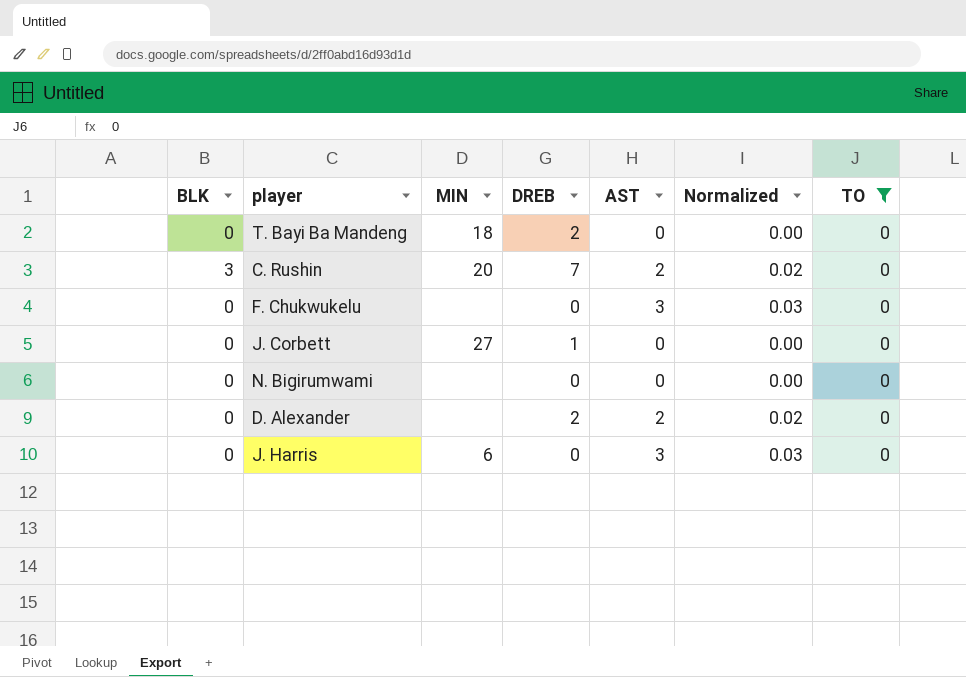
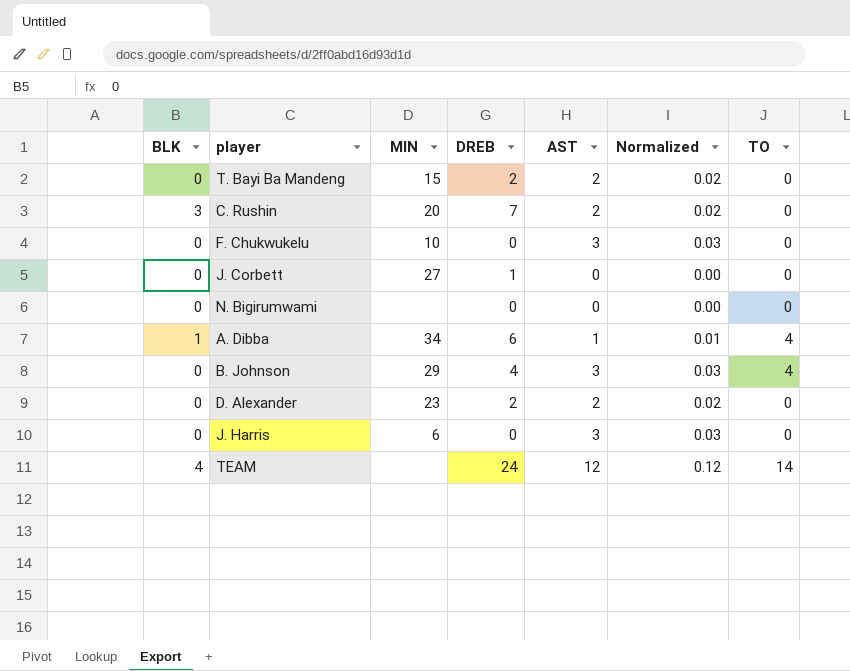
filter: TO = 0 -> none
T. Bayi Ba Mandeng | MIN: 18 -> 15
T. Bayi Ba Mandeng | AST: 0 -> 2
T. Bayi Ba Mandeng | Normalized: 0.00 -> 0.02
F. Chukwukelu | MIN: none -> 10
D. Alexander | MIN: none -> 23

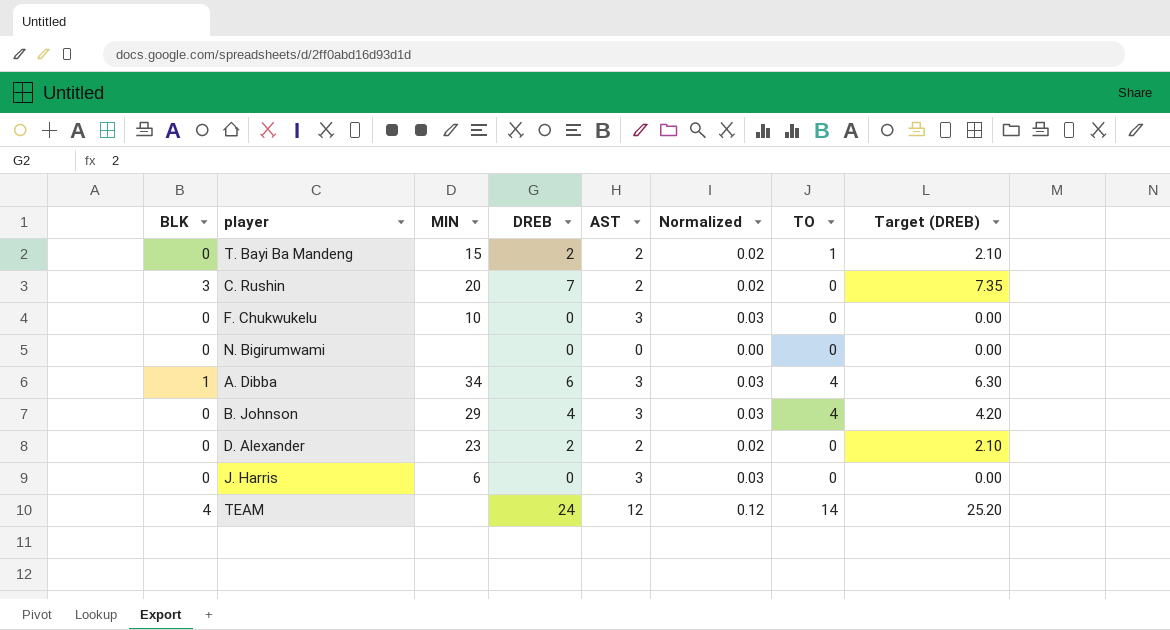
column Target (DREB) | formula: none -> [DREB] * 1.05
row J. Corbett: 0 | 27 | 1 | 0 | 0.00 | 0 -> none
T. Bayi Ba Mandeng | TO: 0 -> 1
A. Dibba | AST: 1 -> 3
A. Dibba | Normalized: 0.01 -> 0.03

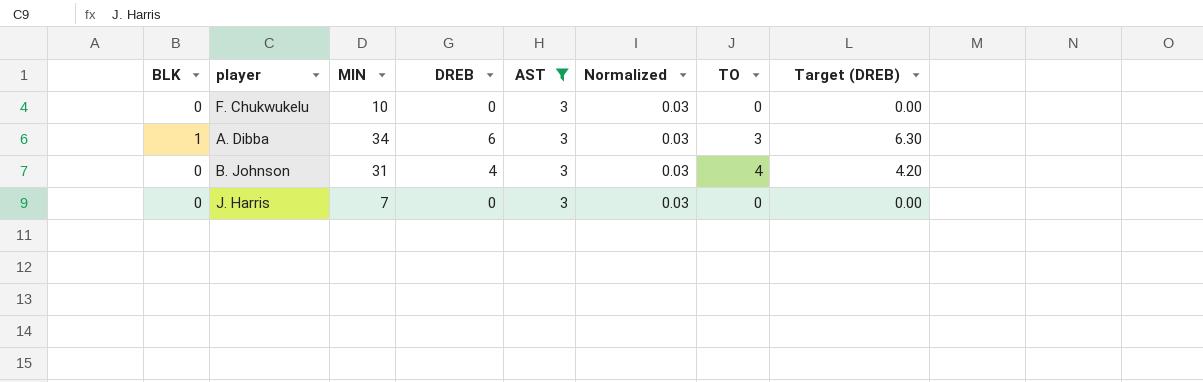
filter: none -> AST = 3
A. Dibba | TO: 4 -> 3
B. Johnson | MIN: 29 -> 31
J. Harris | MIN: 6 -> 7

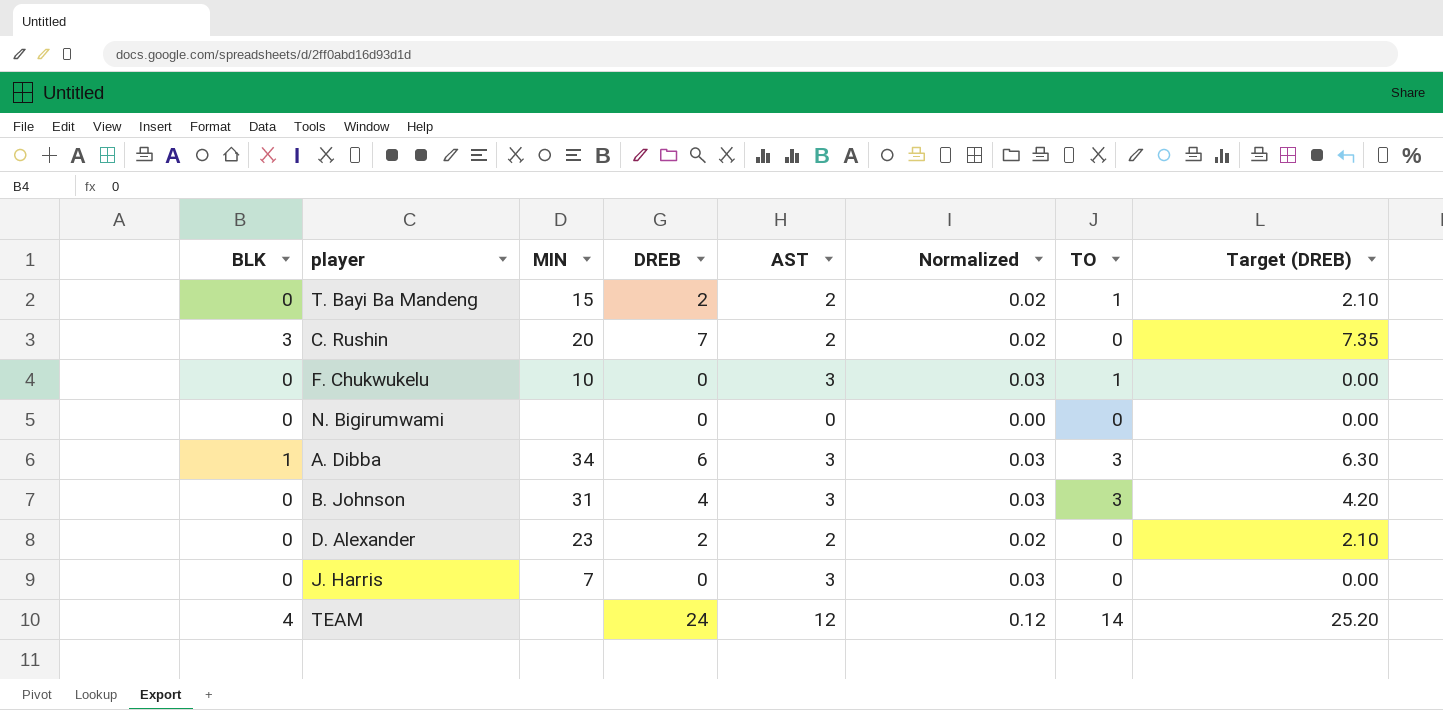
filter: AST = 3 -> none
F. Chukwukelu | TO: 0 -> 1
B. Johnson | TO: 4 -> 3

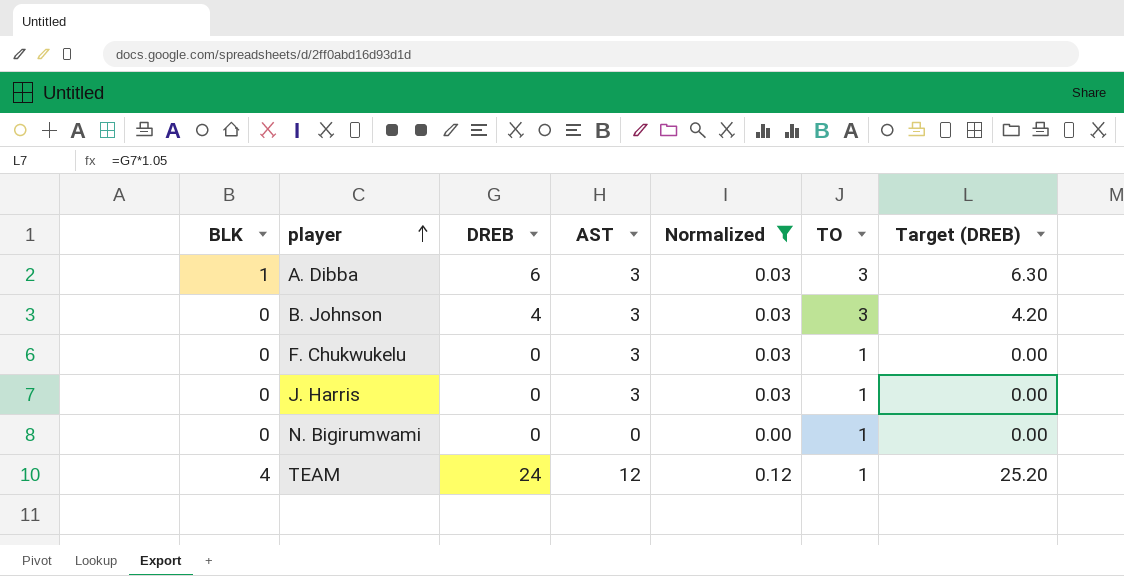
filter: none -> Normalized != 0.02
row order: none -> player ascending
column MIN | position: 3 -> none
J. Harris | TO: 0 -> 1
N. Bigirumwami | TO: 0 -> 1
TEAM | TO: 14 -> 1

